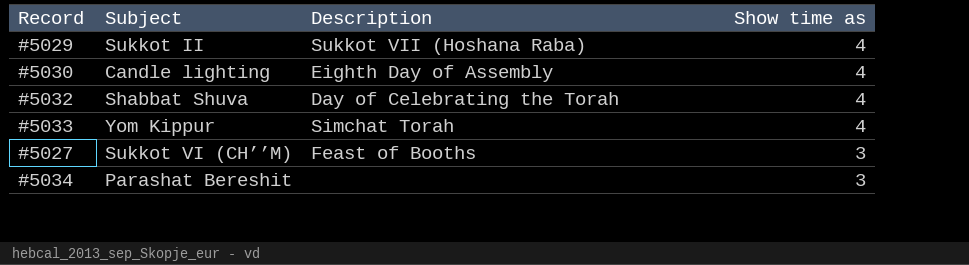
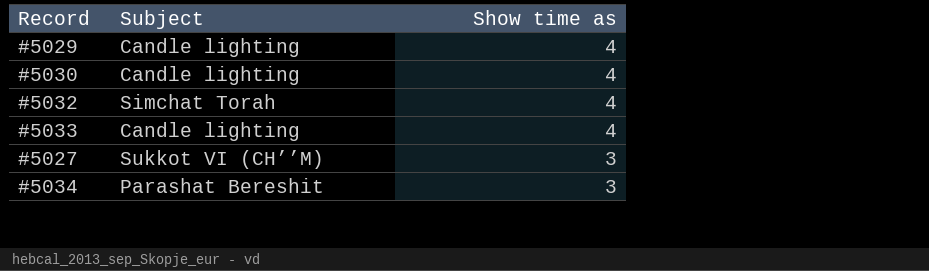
column Description | position: 3 -> none
#5029 | Subject: Sukkot II -> Candle lighting
#5032 | Subject: Shabbat Shuva -> Simchat Torah
#5033 | Subject: Yom Kippur -> Candle lighting

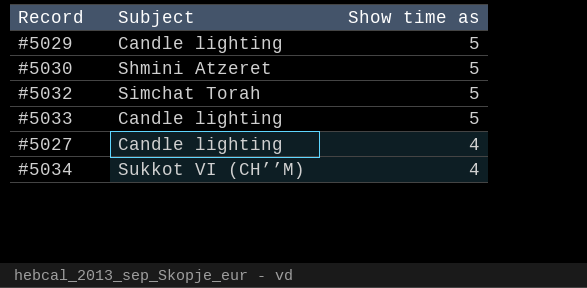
#5029 | Show time as: 4 -> 5
#5030 | Subject: Candle lighting -> Shmini Atzeret
#5030 | Show time as: 4 -> 5
#5032 | Show time as: 4 -> 5
#5033 | Show time as: 4 -> 5
#5027 | Subject: Sukkot VI (CH’’M) -> Candle lighting
#5027 | Show time as: 3 -> 4
#5034 | Subject: Parashat Bereshit -> Sukkot VI (CH’’M)
#5034 | Show time as: 3 -> 4

